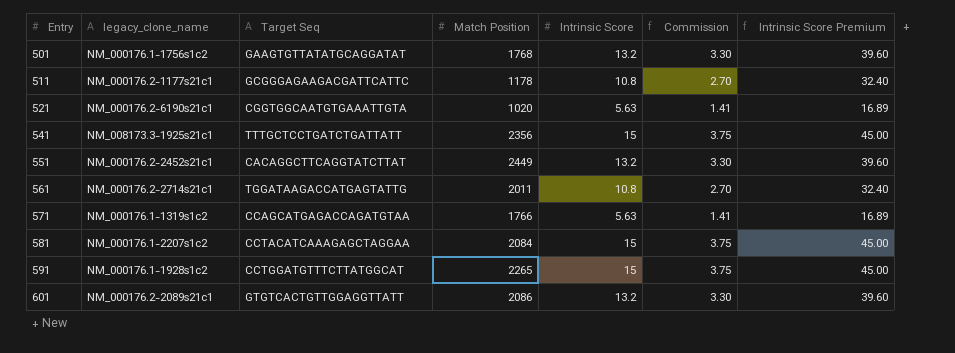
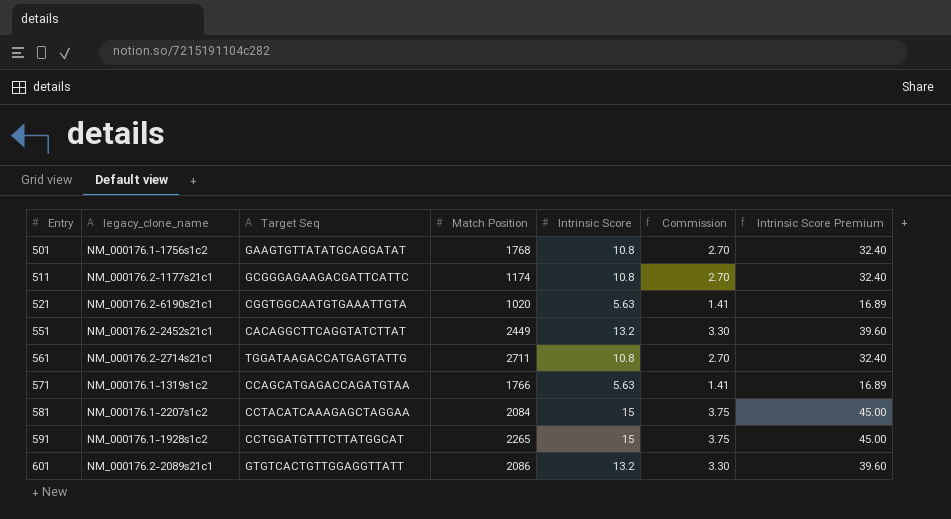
row 541: NM_008173.3-1925s21c1 | TTTGCTCCTGATCTGATTATT | 2356 | 15 | 3.75 | 45.00 -> none
501 | Intrinsic Score: 13.2 -> 10.8
501 | Commission: 3.30 -> 2.70
501 | Intrinsic Score Premium: 39.60 -> 32.40
511 | Match Position: 1178 -> 1174
561 | Match Position: 2011 -> 2711

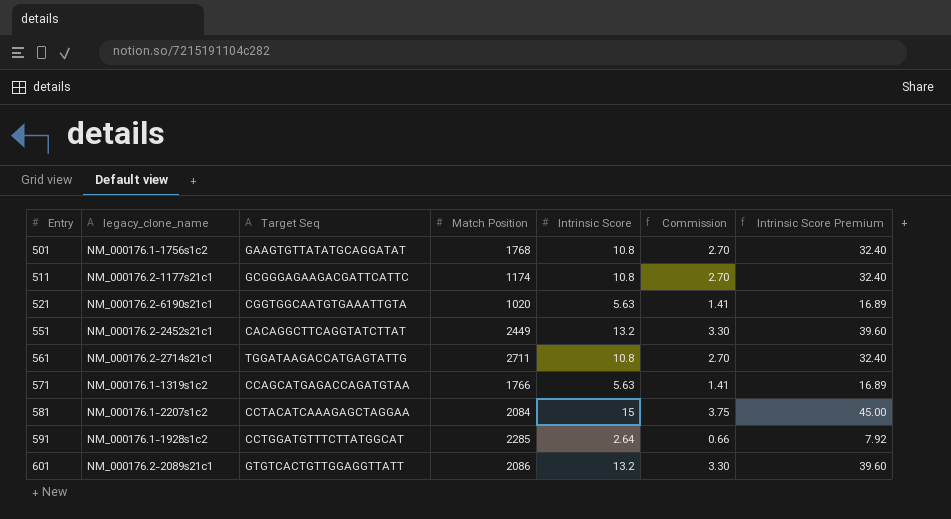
591 | Match Position: 2265 -> 2285
591 | Intrinsic Score: 15 -> 2.64
591 | Commission: 3.75 -> 0.66
591 | Intrinsic Score Premium: 45.00 -> 7.92

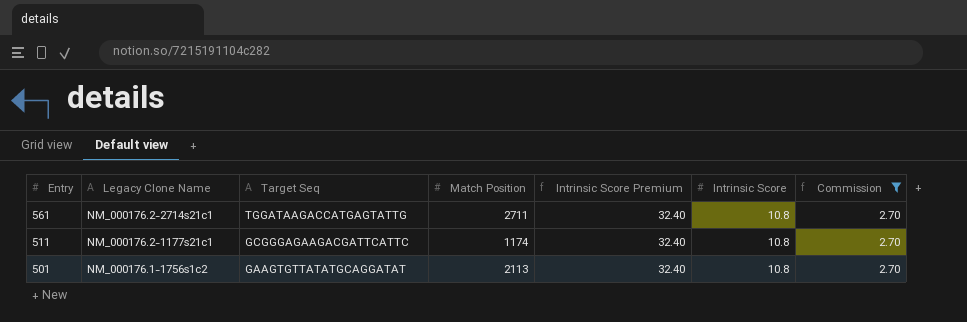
filter: none -> Commission = 2.70
row order: Entry ascending -> Entry descending
column name: legacy_clone_name -> Legacy Clone Name
column Intrinsic Score Premium | position: 7 -> 5
501 | Match Position: 1768 -> 2113

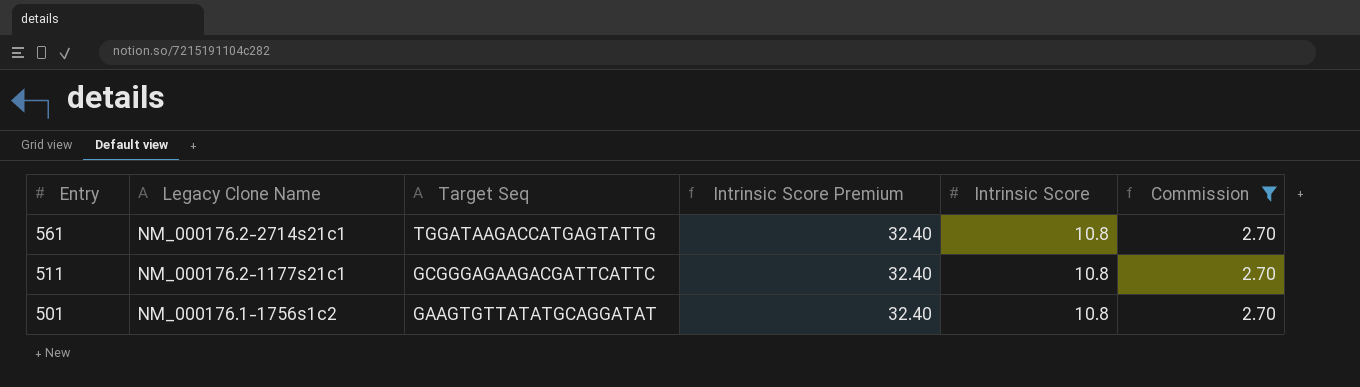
column Match Position | position: 4 -> none

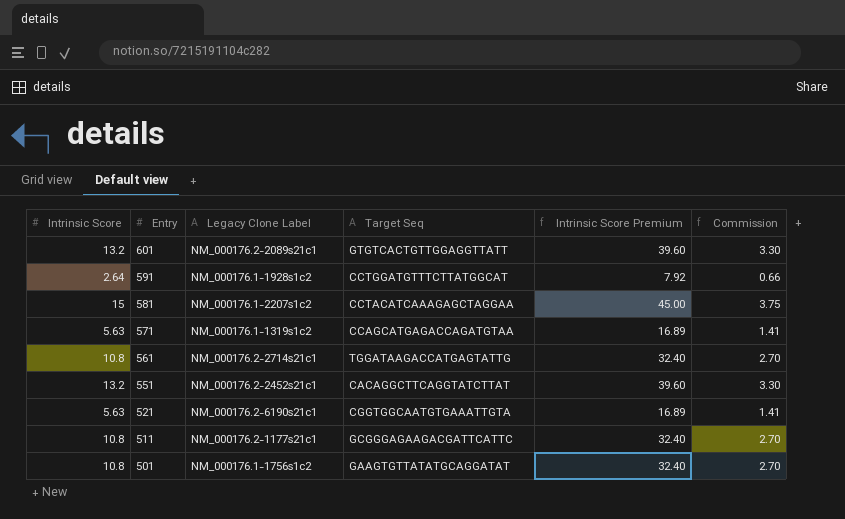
filter: Commission = 2.70 -> none
column Intrinsic Score | position: 5 -> 1
column name: Legacy Clone Name -> Legacy Clone Label

